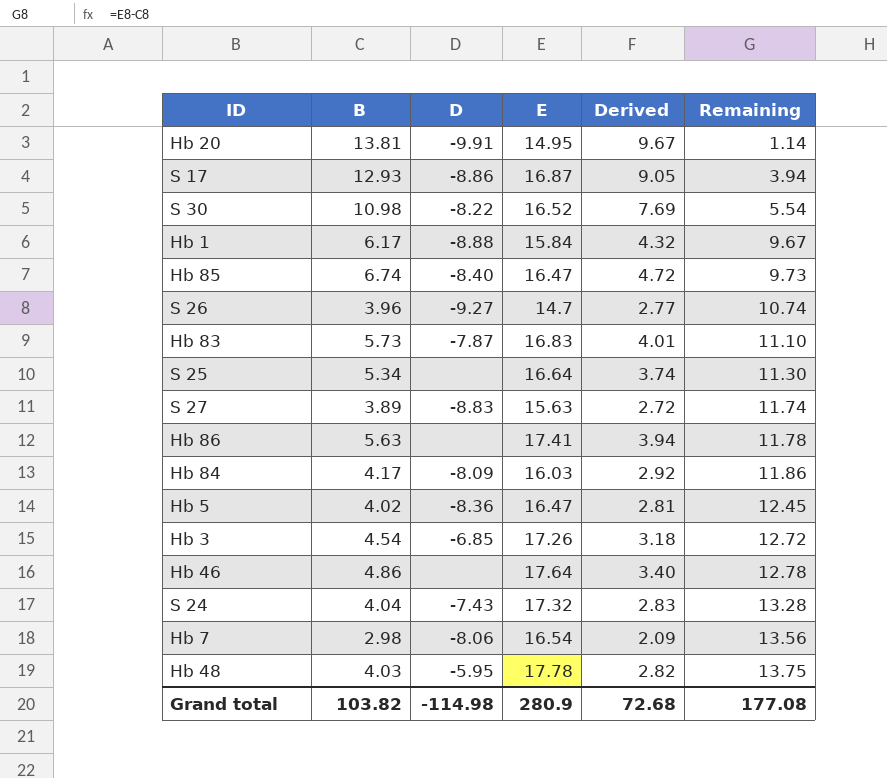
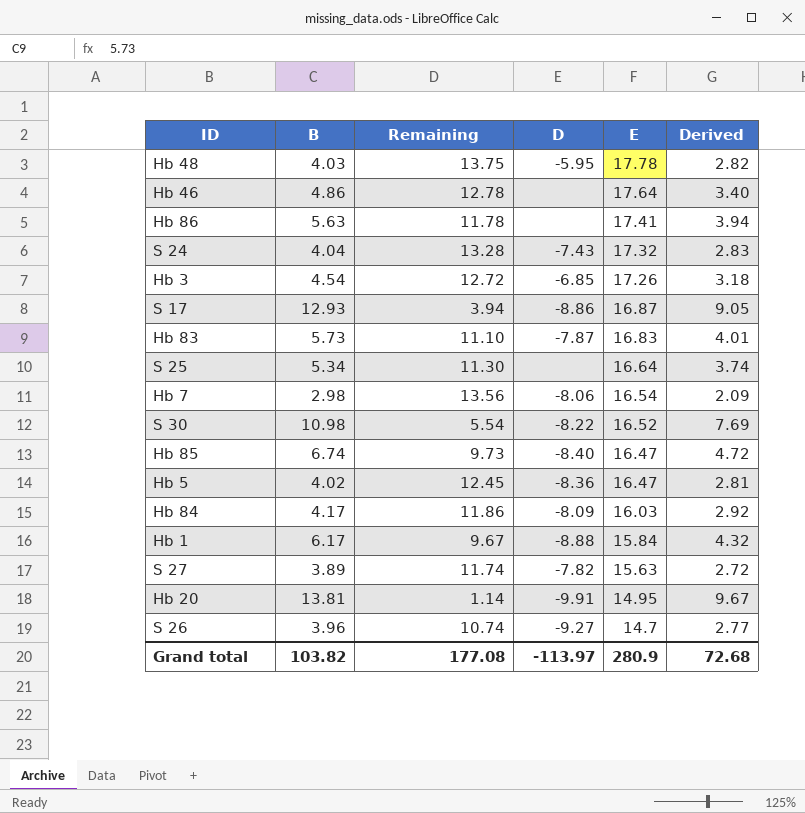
row order: Remaining ascending -> E descending
column Remaining | position: 6 -> 3
S 27 | D: -8.83 -> -7.82
Grand total | D: -114.98 -> -113.97

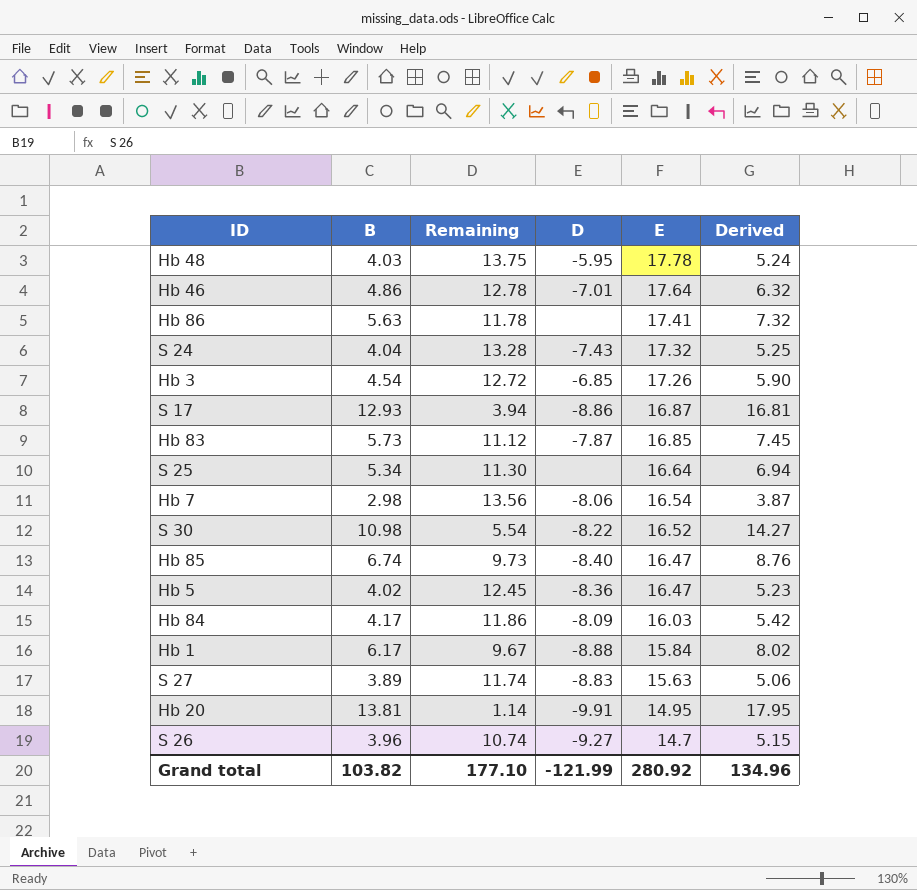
column Derived | formula: [B] * 0.7 -> [B] * 1.3
Hb 46 | D: none -> -7.01
Hb 83 | Remaining: 11.10 -> 11.12
Hb 83 | E: 16.83 -> 16.85
S 27 | D: -7.82 -> -8.83
Grand total | Remaining: 177.08 -> 177.10
Grand total | D: -113.97 -> -121.99
Grand total | E: 280.9 -> 280.92
Grand total | Derived: 72.68 -> 134.96

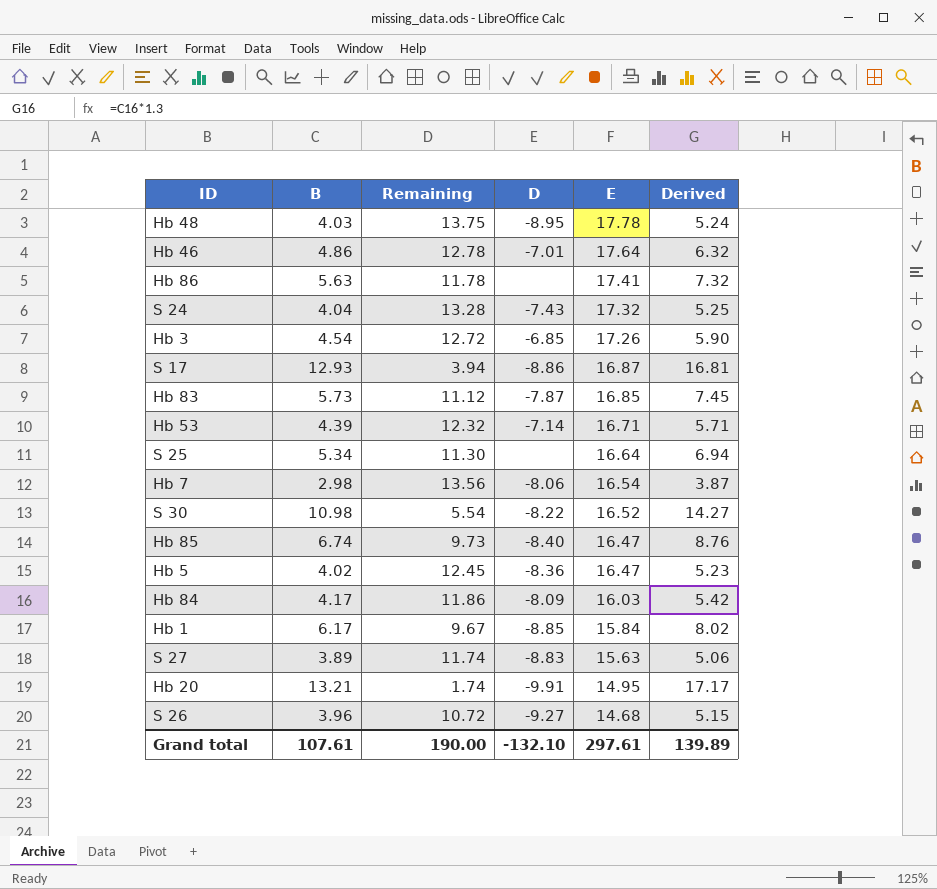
Hb 48 | D: -5.95 -> -8.95
row Hb 53: none -> 4.39 | 12.32 | -7.14 | 16.71 | 5.71
Hb 1 | D: -8.88 -> -8.85
Hb 20 | B: 13.81 -> 13.21
Hb 20 | Remaining: 1.14 -> 1.74
Hb 20 | Derived: 17.95 -> 17.17
S 26 | Remaining: 10.74 -> 10.72
S 26 | E: 14.7 -> 14.68
Grand total | B: 103.82 -> 107.61
Grand total | Remaining: 177.10 -> 190.00
Grand total | D: -121.99 -> -132.10
Grand total | E: 280.92 -> 297.61
Grand total | Derived: 134.96 -> 139.89

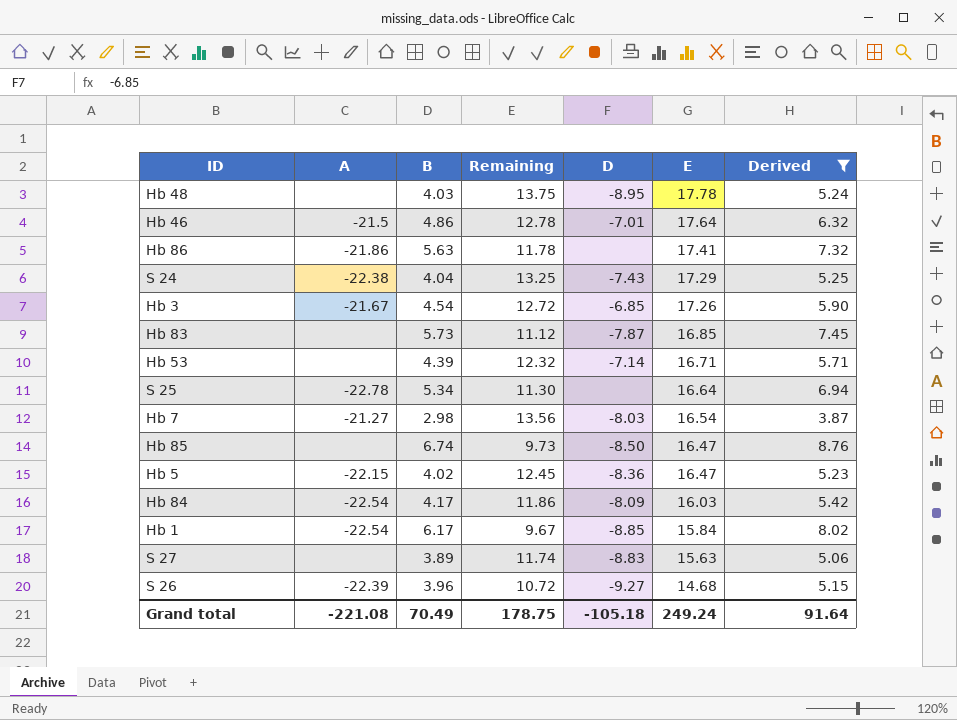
filter: none -> Derived <= 8.76
column A | position: none -> 2
S 24 | Remaining: 13.28 -> 13.25
S 24 | E: 17.32 -> 17.29
Hb 7 | D: -8.06 -> -8.03
Hb 85 | D: -8.40 -> -8.50
Grand total | B: 107.61 -> 70.49
Grand total | Remaining: 190.00 -> 178.75
Grand total | D: -132.10 -> -105.18
Grand total | E: 297.61 -> 249.24
Grand total | Derived: 139.89 -> 91.64

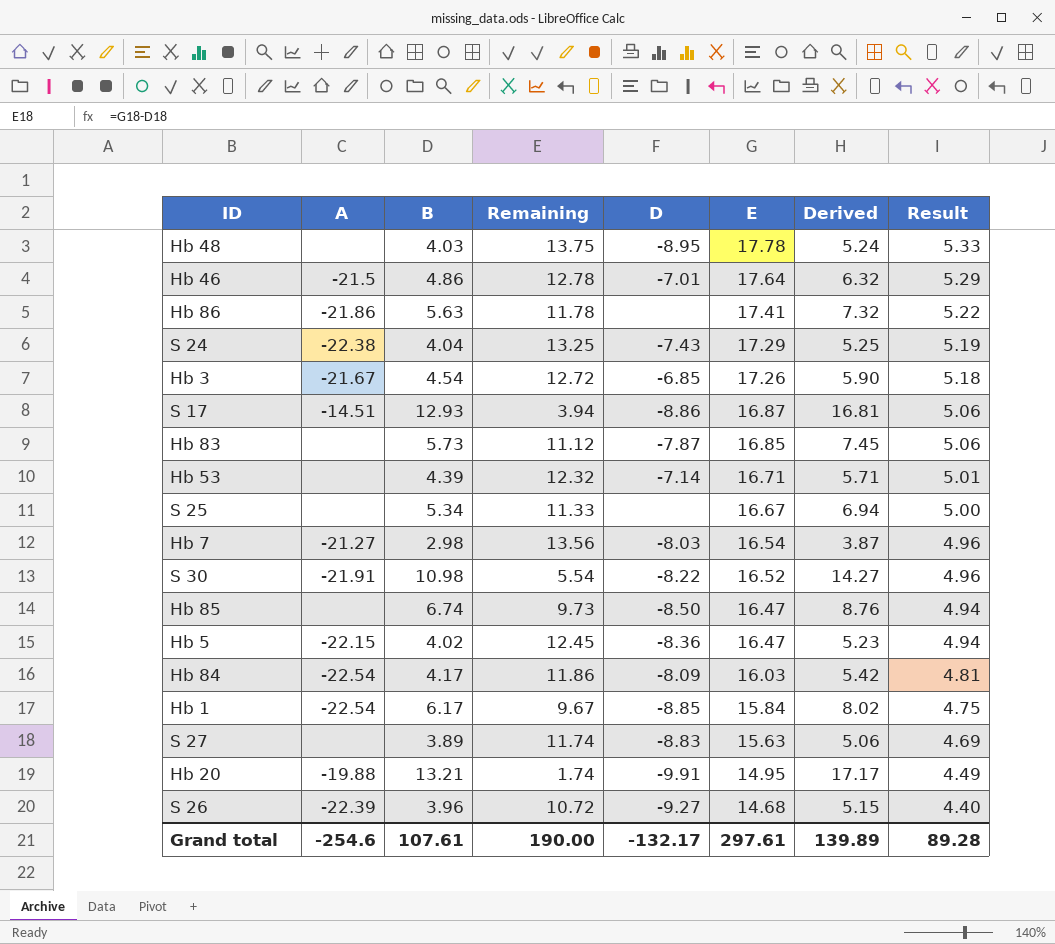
filter: Derived <= 8.76 -> none
column Result | formula: none -> [E] * 0.3
S 25 | A: -22.78 -> none
S 25 | Remaining: 11.30 -> 11.33
S 25 | E: 16.64 -> 16.67
Grand total | A: -221.08 -> -254.6
Grand total | B: 70.49 -> 107.61
Grand total | Remaining: 178.75 -> 190.00
Grand total | D: -105.18 -> -132.17
Grand total | E: 249.24 -> 297.61
Grand total | Derived: 91.64 -> 139.89

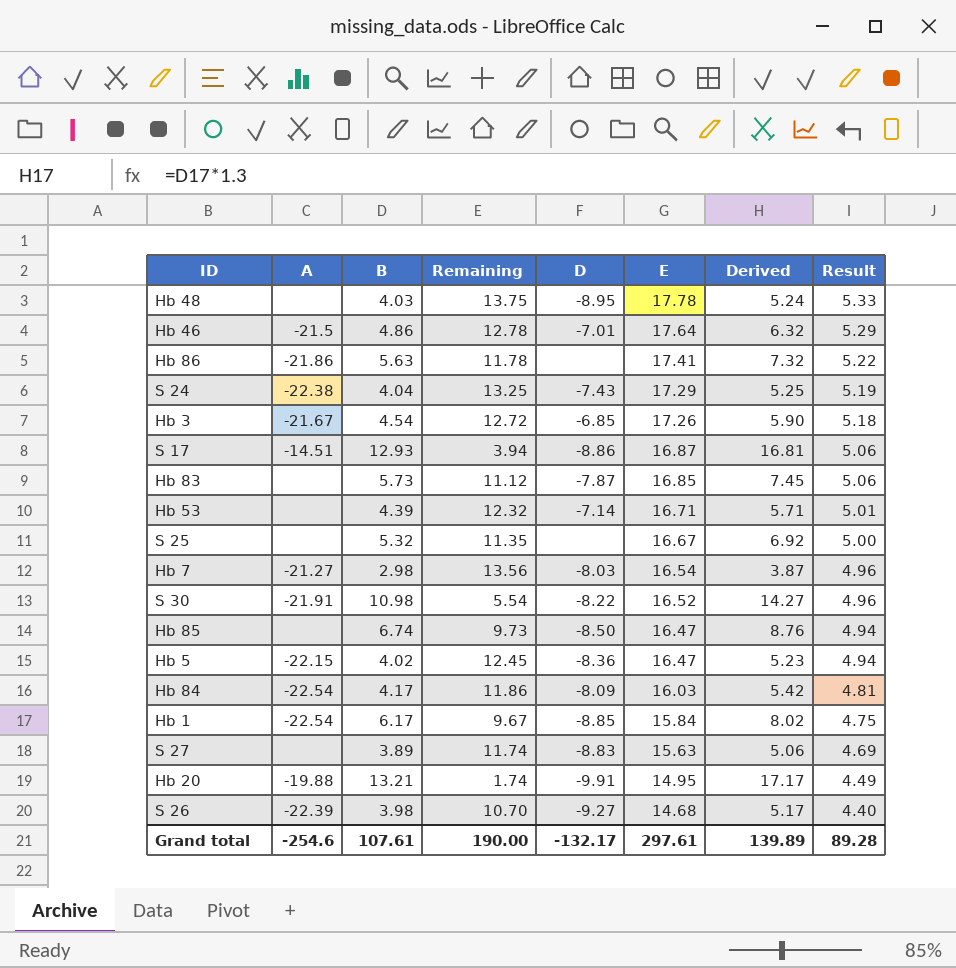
S 25 | B: 5.34 -> 5.32
S 25 | Remaining: 11.33 -> 11.35
S 25 | Derived: 6.94 -> 6.92
S 26 | B: 3.96 -> 3.98
S 26 | Remaining: 10.72 -> 10.70
S 26 | Derived: 5.15 -> 5.17

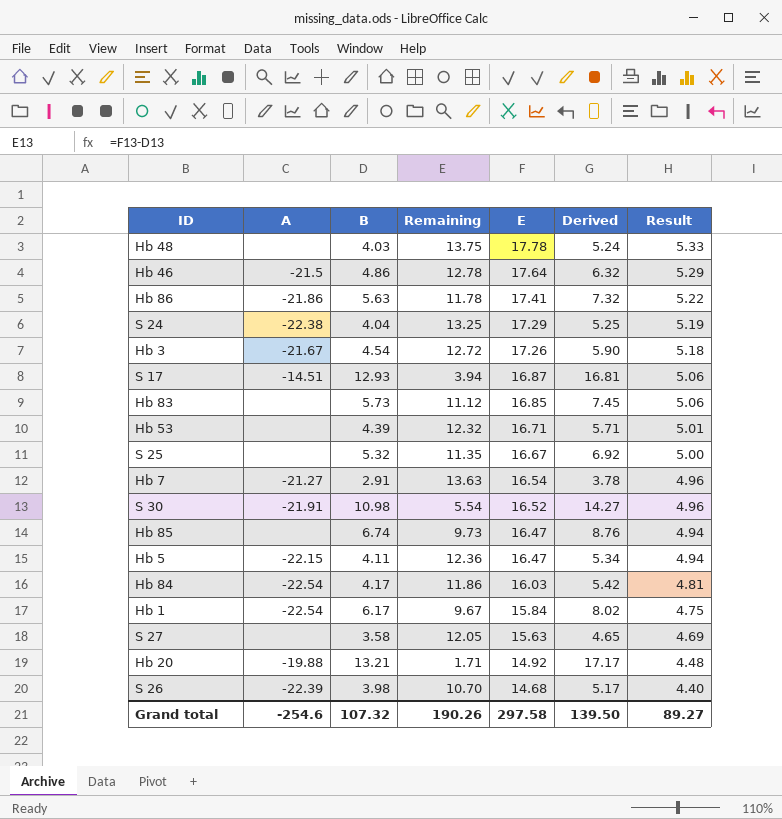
column D | position: 5 -> none
Hb 7 | B: 2.98 -> 2.91
Hb 7 | Remaining: 13.56 -> 13.63
Hb 7 | Derived: 3.87 -> 3.78
Hb 5 | B: 4.02 -> 4.11
Hb 5 | Remaining: 12.45 -> 12.36
Hb 5 | Derived: 5.23 -> 5.34
S 27 | B: 3.89 -> 3.58
S 27 | Remaining: 11.74 -> 12.05
S 27 | Derived: 5.06 -> 4.65
Hb 20 | Remaining: 1.74 -> 1.71
Hb 20 | E: 14.95 -> 14.92
Hb 20 | Result: 4.49 -> 4.48
Grand total | B: 107.61 -> 107.32
Grand total | Remaining: 190.00 -> 190.26
Grand total | E: 297.61 -> 297.58
Grand total | Derived: 139.89 -> 139.50
Grand total | Result: 89.28 -> 89.27

